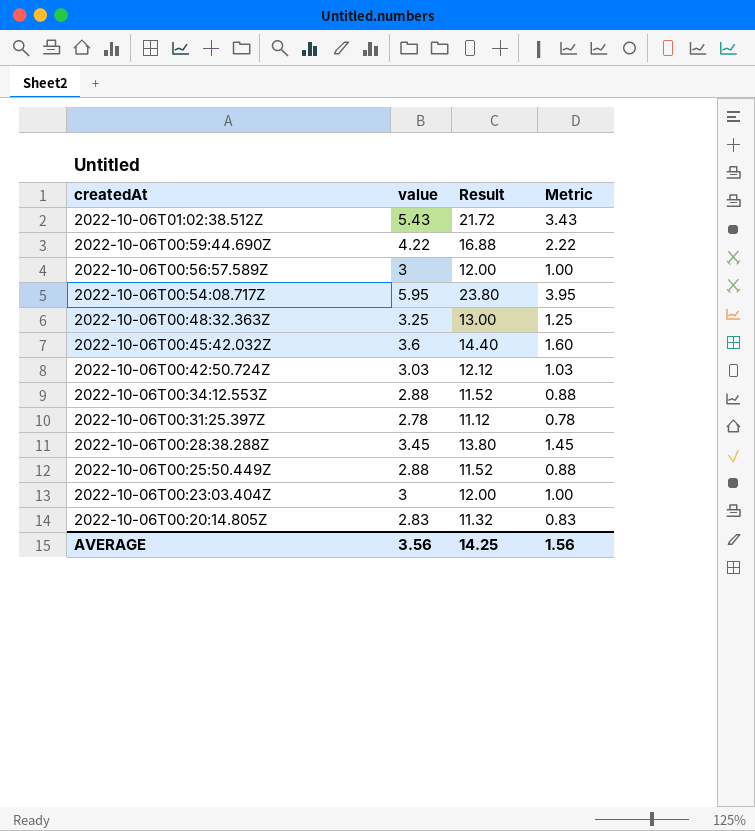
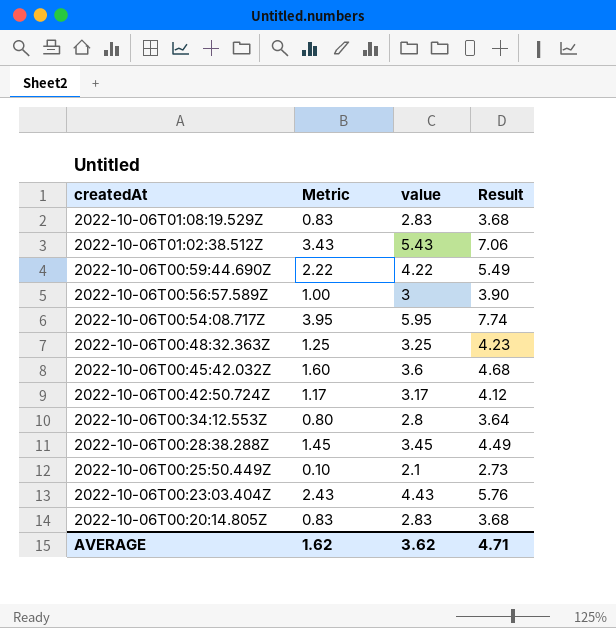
column Metric | position: 4 -> 2
column Result | formula: [value] * 4 -> [value] * 1.3
row 2022-10-06T00:31:25.397Z: 2.78 | 11.12 | 0.78 -> none
row 2022-10-06T01:08:19.529Z: none -> 0.83 | 2.83 | 3.68
2022-10-06T00:42:50.724Z | Metric: 1.03 -> 1.17
2022-10-06T00:42:50.724Z | value: 3.03 -> 3.17
2022-10-06T00:34:12.553Z | Metric: 0.88 -> 0.80
2022-10-06T00:34:12.553Z | value: 2.88 -> 2.8
2022-10-06T00:25:50.449Z | Metric: 0.88 -> 0.10
2022-10-06T00:25:50.449Z | value: 2.88 -> 2.1
2022-10-06T00:23:03.404Z | Metric: 1.00 -> 2.43
2022-10-06T00:23:03.404Z | value: 3 -> 4.43
AVERAGE | Metric: 1.56 -> 1.62
AVERAGE | value: 3.56 -> 3.62
AVERAGE | Result: 14.25 -> 4.71

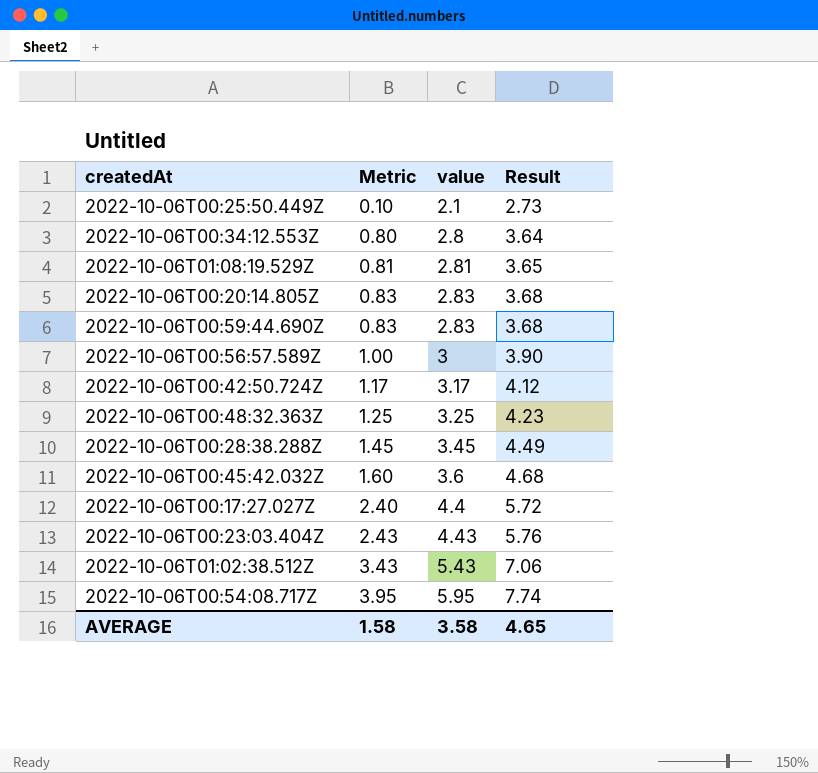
row order: createdAt descending -> Metric ascending
2022-10-06T01:08:19.529Z | Metric: 0.83 -> 0.81
2022-10-06T01:08:19.529Z | value: 2.83 -> 2.81
2022-10-06T01:08:19.529Z | Result: 3.68 -> 3.65
2022-10-06T00:59:44.690Z | Metric: 2.22 -> 0.83
2022-10-06T00:59:44.690Z | value: 4.22 -> 2.83
2022-10-06T00:59:44.690Z | Result: 5.49 -> 3.68
row 2022-10-06T00:17:27.027Z: none -> 2.40 | 4.4 | 5.72
AVERAGE | Metric: 1.62 -> 1.58
AVERAGE | value: 3.62 -> 3.58
AVERAGE | Result: 4.71 -> 4.65

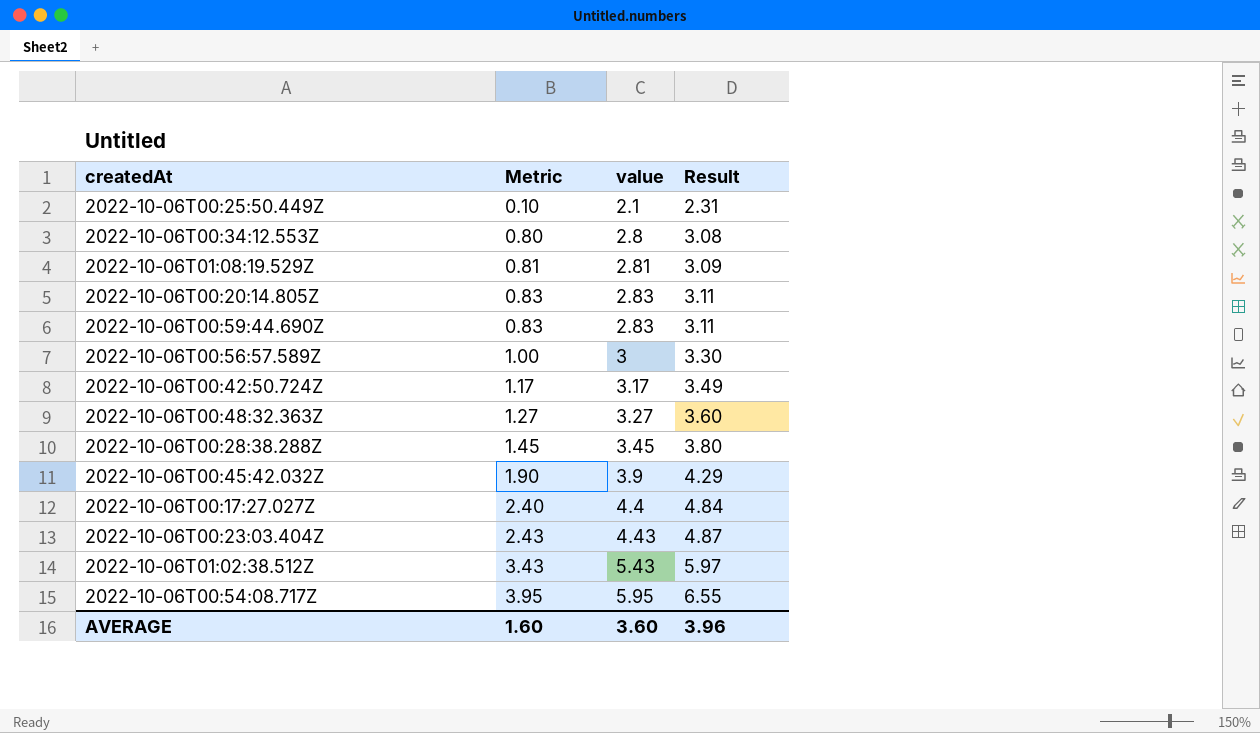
column Result | formula: [value] * 1.3 -> [value] * 1.1
2022-10-06T00:48:32.363Z | Metric: 1.25 -> 1.27
2022-10-06T00:48:32.363Z | value: 3.25 -> 3.27
2022-10-06T00:45:42.032Z | Metric: 1.60 -> 1.90
2022-10-06T00:45:42.032Z | value: 3.6 -> 3.9
AVERAGE | Metric: 1.58 -> 1.60
AVERAGE | value: 3.58 -> 3.60
AVERAGE | Result: 4.65 -> 3.96

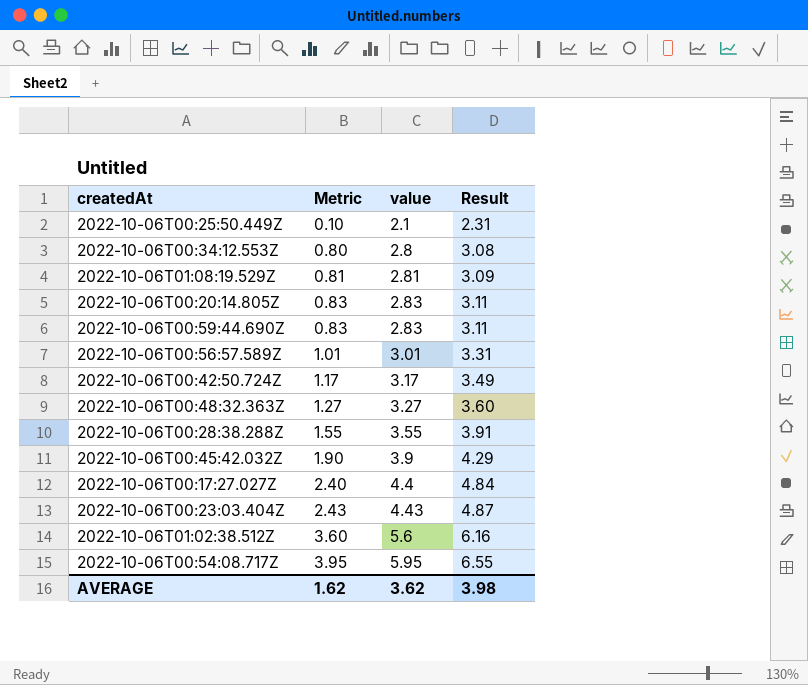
2022-10-06T00:56:57.589Z | Metric: 1.00 -> 1.01
2022-10-06T00:56:57.589Z | value: 3 -> 3.01
2022-10-06T00:56:57.589Z | Result: 3.30 -> 3.31
2022-10-06T00:28:38.288Z | Metric: 1.45 -> 1.55
2022-10-06T00:28:38.288Z | value: 3.45 -> 3.55
2022-10-06T00:28:38.288Z | Result: 3.80 -> 3.91
2022-10-06T01:02:38.512Z | Metric: 3.43 -> 3.60
2022-10-06T01:02:38.512Z | value: 5.43 -> 5.6
2022-10-06T01:02:38.512Z | Result: 5.97 -> 6.16
AVERAGE | Metric: 1.60 -> 1.62
AVERAGE | value: 3.60 -> 3.62
AVERAGE | Result: 3.96 -> 3.98

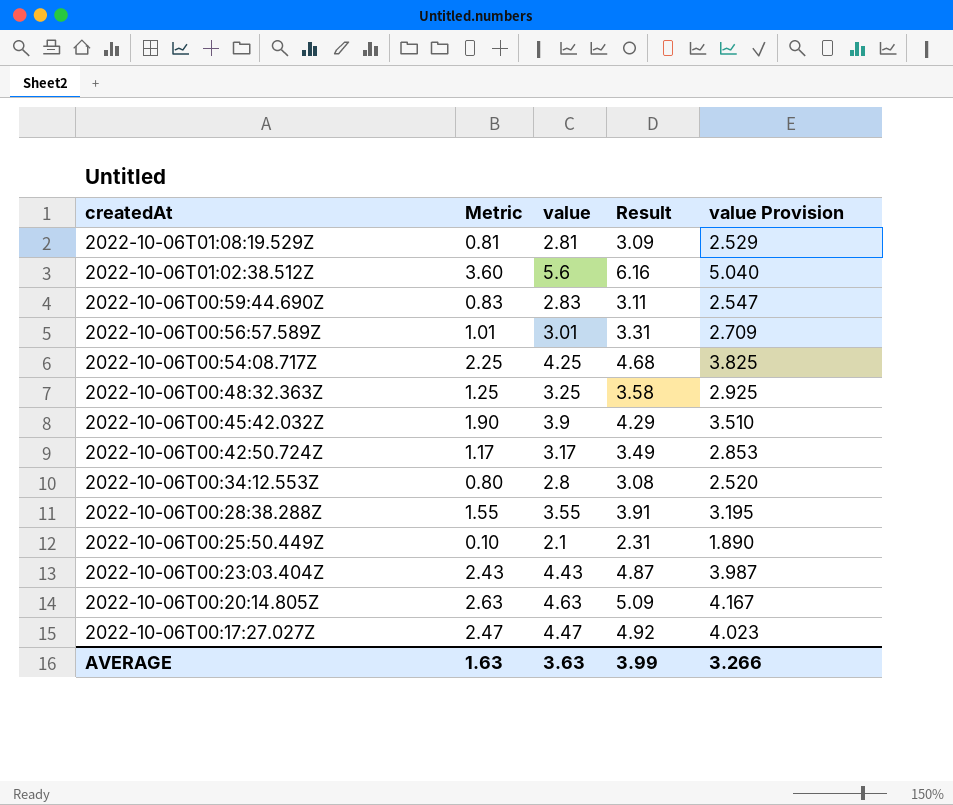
row order: Metric ascending -> createdAt descending
column value Provision | formula: none -> [value] * 0.9
2022-10-06T00:54:08.717Z | Metric: 3.95 -> 2.25
2022-10-06T00:54:08.717Z | value: 5.95 -> 4.25
2022-10-06T00:54:08.717Z | Result: 6.55 -> 4.68
2022-10-06T00:48:32.363Z | Metric: 1.27 -> 1.25
2022-10-06T00:48:32.363Z | value: 3.27 -> 3.25
2022-10-06T00:48:32.363Z | Result: 3.60 -> 3.58
2022-10-06T00:20:14.805Z | Metric: 0.83 -> 2.63
2022-10-06T00:20:14.805Z | value: 2.83 -> 4.63
2022-10-06T00:20:14.805Z | Result: 3.11 -> 5.09
2022-10-06T00:17:27.027Z | Metric: 2.40 -> 2.47
2022-10-06T00:17:27.027Z | value: 4.4 -> 4.47
2022-10-06T00:17:27.027Z | Result: 4.84 -> 4.92
AVERAGE | Metric: 1.62 -> 1.63
AVERAGE | value: 3.62 -> 3.63
AVERAGE | Result: 3.98 -> 3.99

